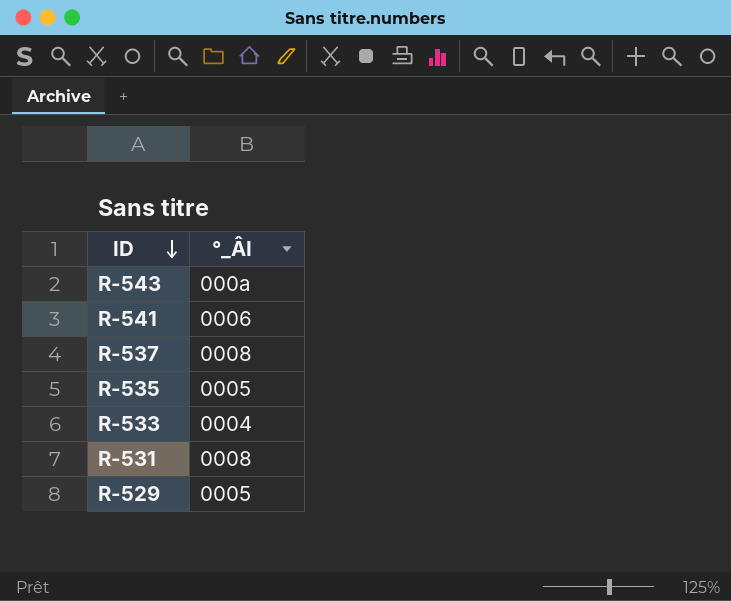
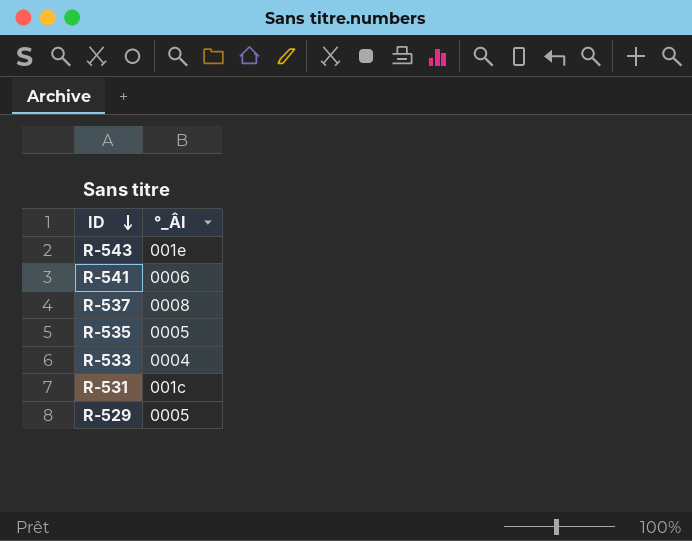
R-543 | °_ÂI: 000a -> 001e
R-531 | °_ÂI: 0008 -> 001c

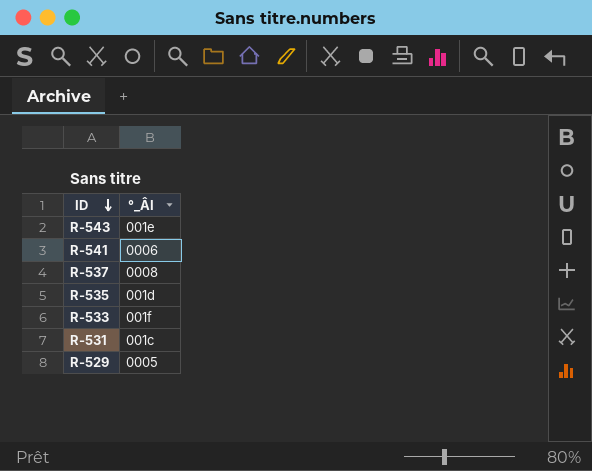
R-535 | °_ÂI: 0005 -> 001d
R-533 | °_ÂI: 0004 -> 001f

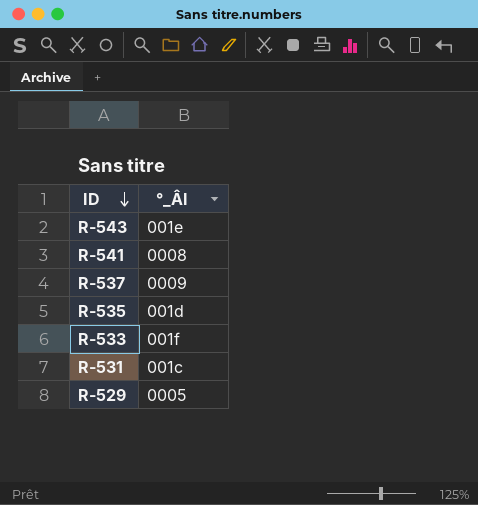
R-541 | °_ÂI: 0006 -> 0008
R-537 | °_ÂI: 0008 -> 0009

